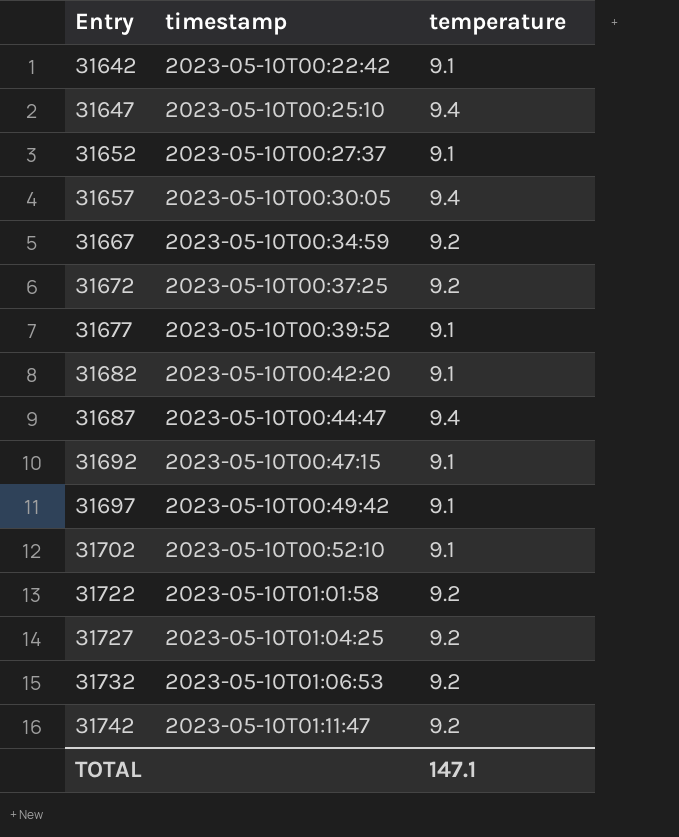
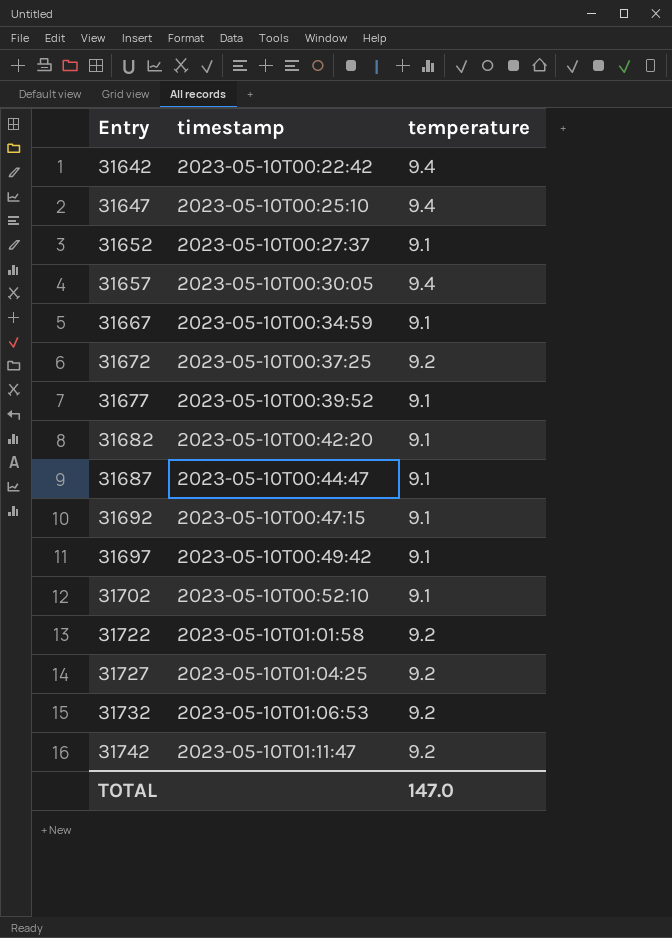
31642 | temperature: 9.1 -> 9.4
31667 | temperature: 9.2 -> 9.1
31687 | temperature: 9.4 -> 9.1
TOTAL | temperature: 147.1 -> 147.0

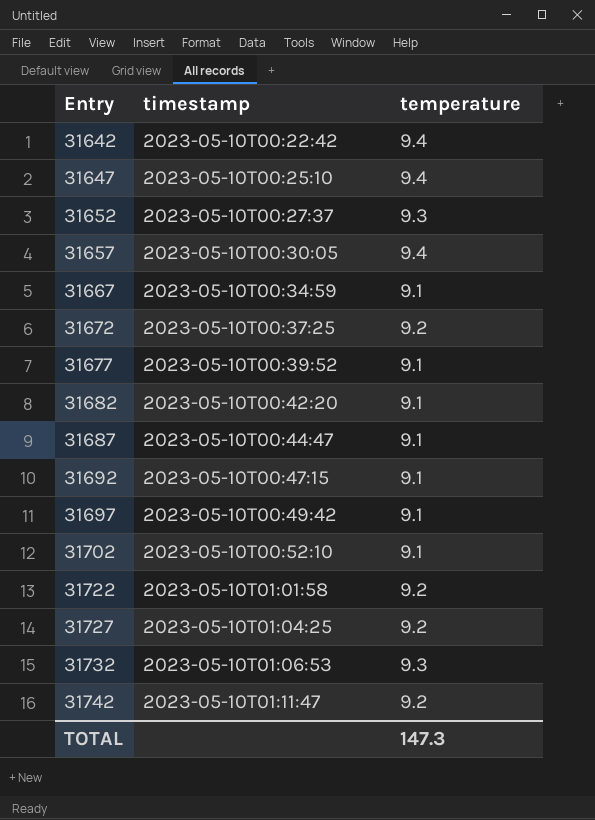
31652 | temperature: 9.1 -> 9.3
31732 | temperature: 9.2 -> 9.3
TOTAL | temperature: 147.0 -> 147.3

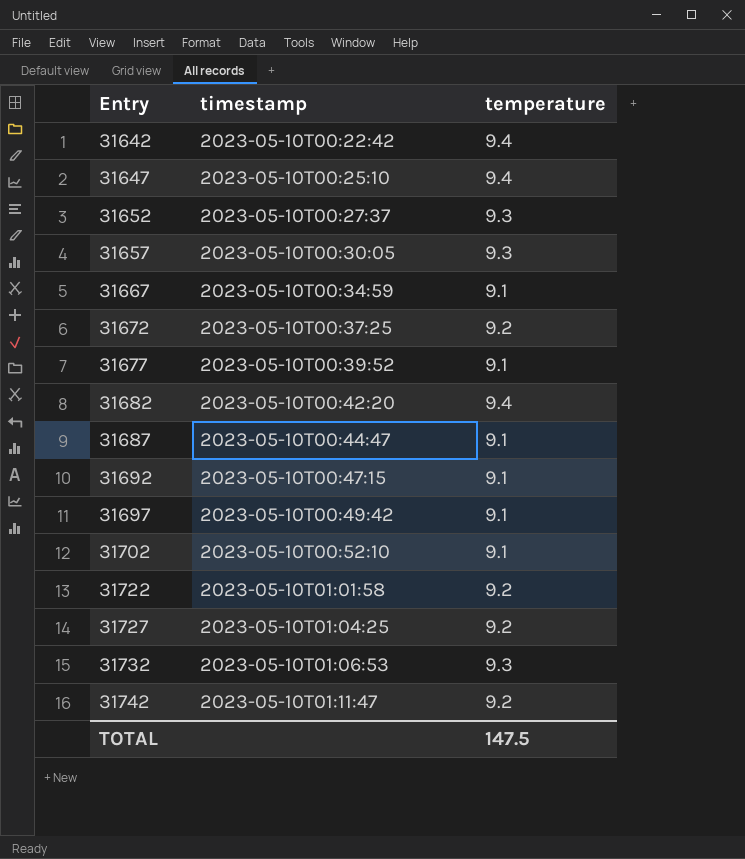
31657 | temperature: 9.4 -> 9.3
31682 | temperature: 9.1 -> 9.4
TOTAL | temperature: 147.3 -> 147.5

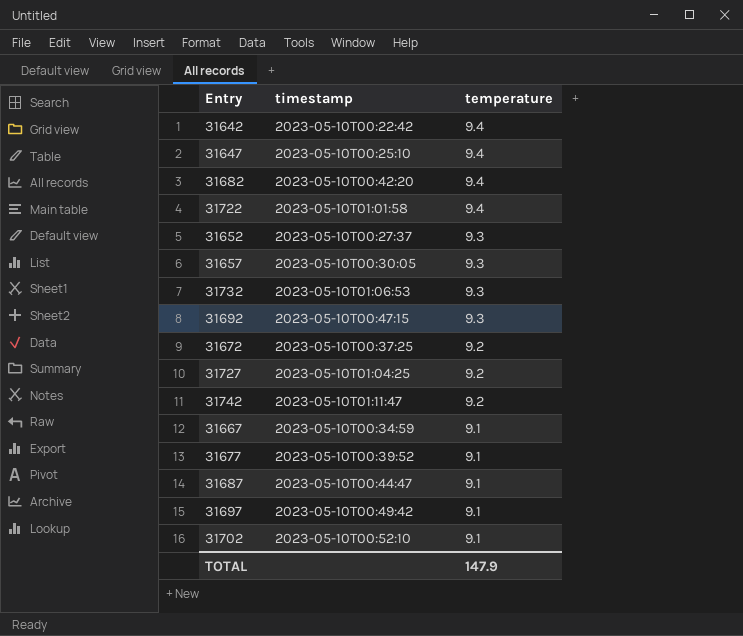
row order: Entry ascending -> temperature descending
31722 | temperature: 9.2 -> 9.4
31692 | temperature: 9.1 -> 9.3
TOTAL | temperature: 147.5 -> 147.9

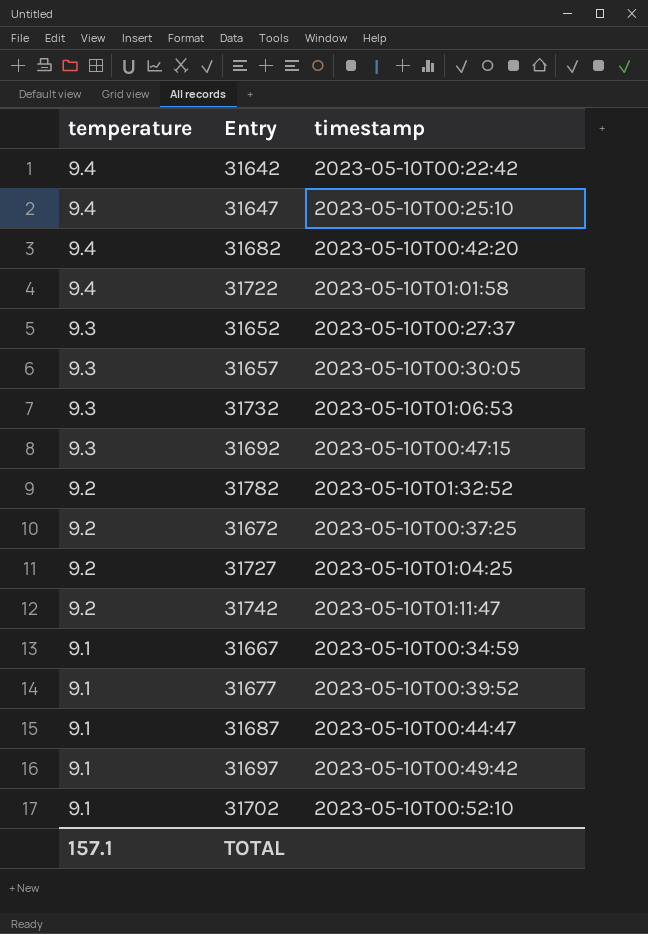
column temperature | position: 3 -> 1
row 31782: none -> 9.2 | 2023-05-10T01:32:52
TOTAL | temperature: 147.9 -> 157.1

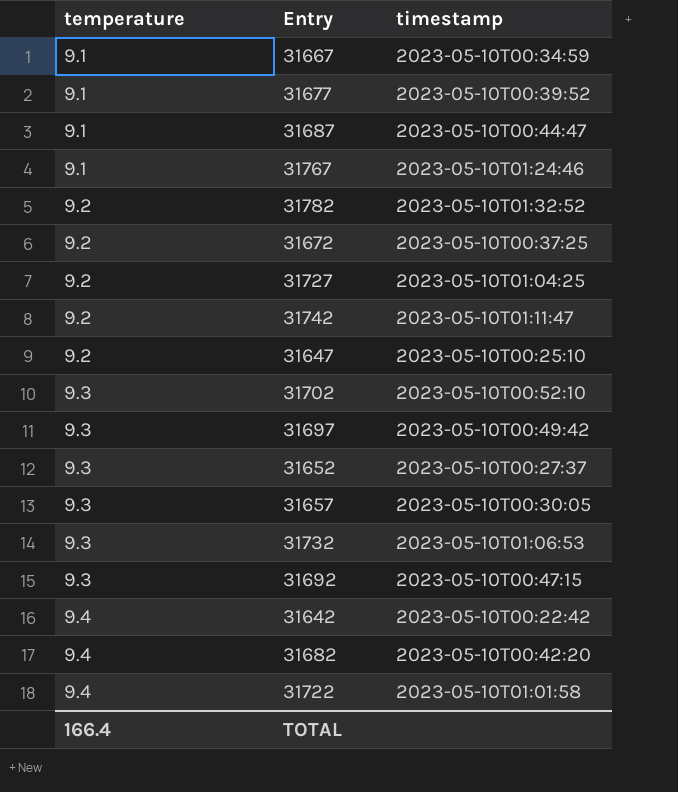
row order: temperature descending -> temperature ascending
row 31767: none -> 9.1 | 2023-05-10T01:24:46
31647 | temperature: 9.4 -> 9.2
31702 | temperature: 9.1 -> 9.3
31697 | temperature: 9.1 -> 9.3
TOTAL | temperature: 157.1 -> 166.4

